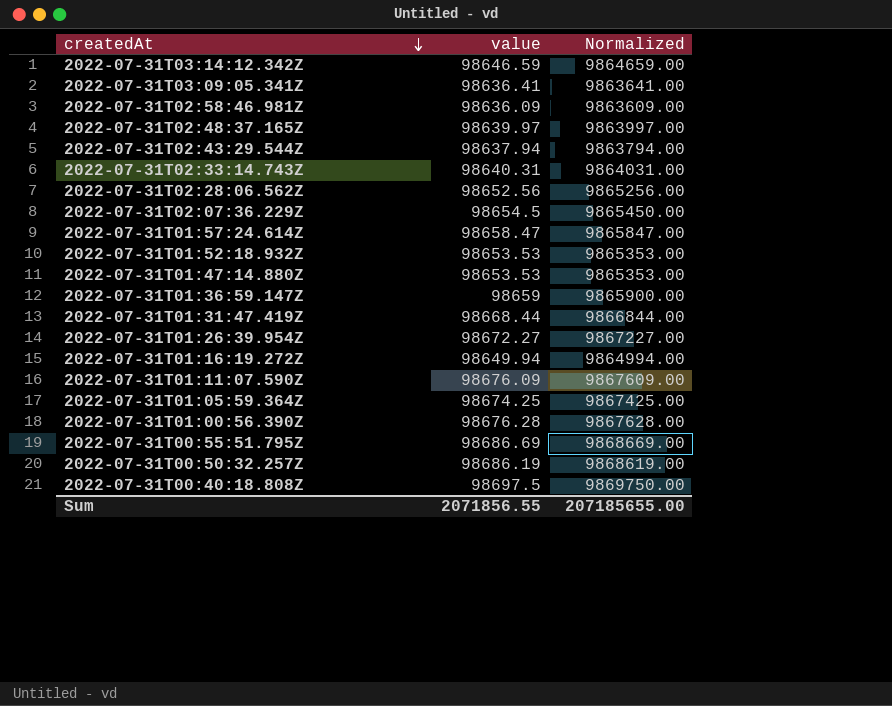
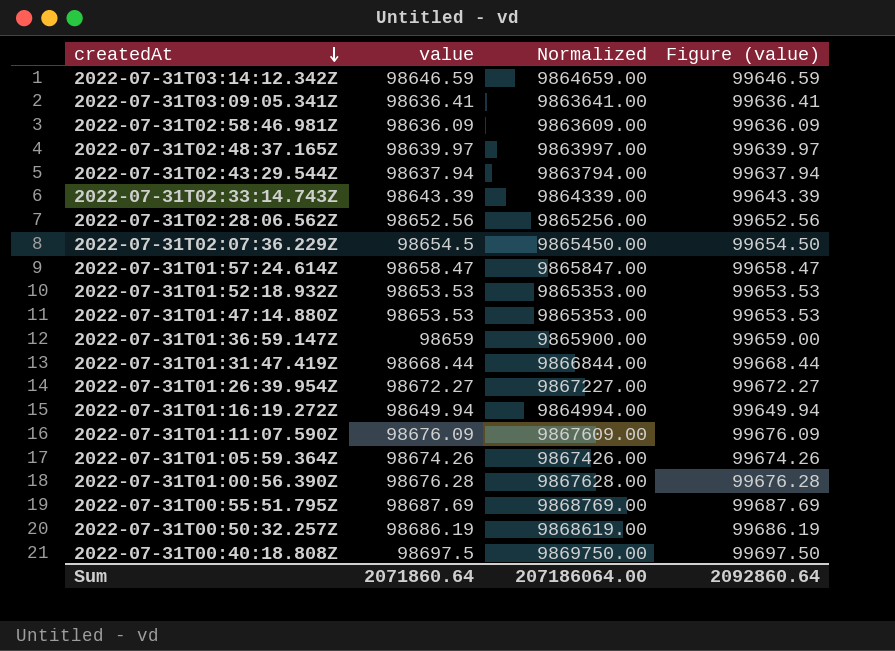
column Figure (value) | formula: none -> [value] + 1000
2022-07-31T02:33:14.743Z | value: 98640.31 -> 98643.39
2022-07-31T02:33:14.743Z | Normalized: 9864031.00 -> 9864339.00
2022-07-31T01:05:59.364Z | value: 98674.25 -> 98674.26
2022-07-31T01:05:59.364Z | Normalized: 9867425.00 -> 9867426.00
2022-07-31T00:55:51.795Z | value: 98686.69 -> 98687.69
2022-07-31T00:55:51.795Z | Normalized: 9868669.00 -> 9868769.00
Sum | value: 2071856.55 -> 2071860.64
Sum | Normalized: 207185655.00 -> 207186064.00

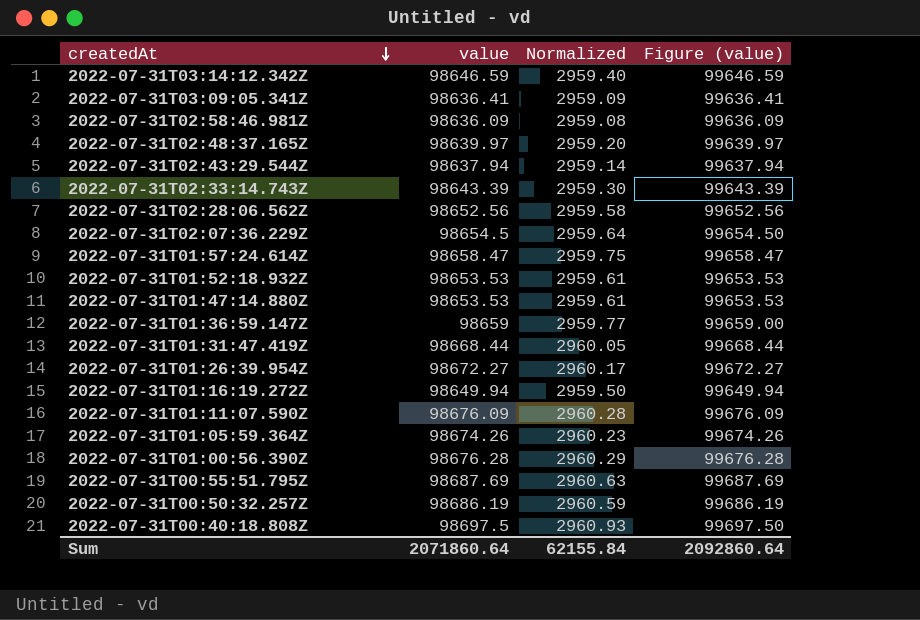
column Normalized | formula: [value] * 100 -> [value] * 0.03
Sum | Normalized: 207186064.00 -> 62155.84

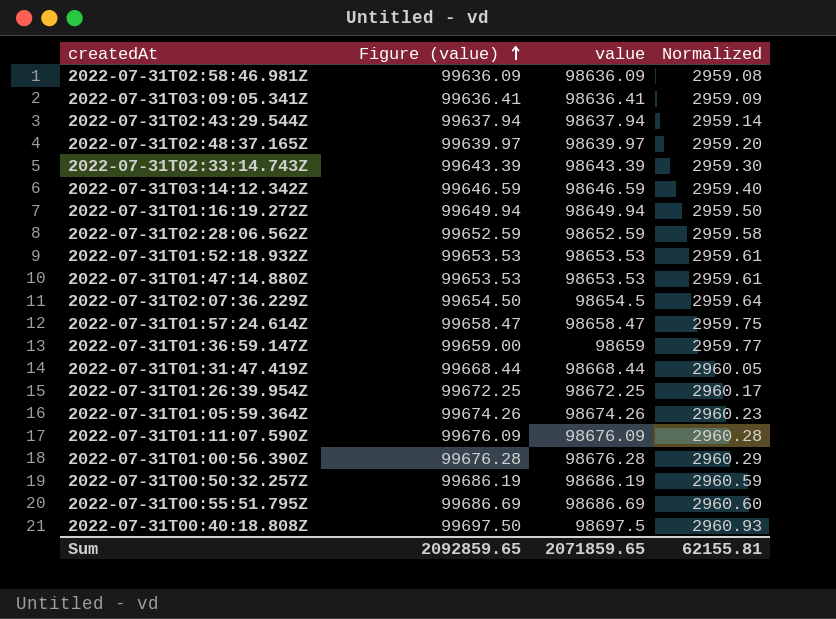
row order: createdAt descending -> Figure (value) ascending
column Figure (value) | position: 4 -> 2
2022-07-31T02:28:06.562Z | Figure (value): 99652.56 -> 99652.59
2022-07-31T02:28:06.562Z | value: 98652.56 -> 98652.59
2022-07-31T01:26:39.954Z | Figure (value): 99672.27 -> 99672.25
2022-07-31T01:26:39.954Z | value: 98672.27 -> 98672.25
2022-07-31T00:55:51.795Z | Figure (value): 99687.69 -> 99686.69
2022-07-31T00:55:51.795Z | value: 98687.69 -> 98686.69
2022-07-31T00:55:51.795Z | Normalized: 2960.63 -> 2960.60
Sum | Figure (value): 2092860.64 -> 2092859.65
Sum | value: 2071860.64 -> 2071859.65
Sum | Normalized: 62155.84 -> 62155.81

